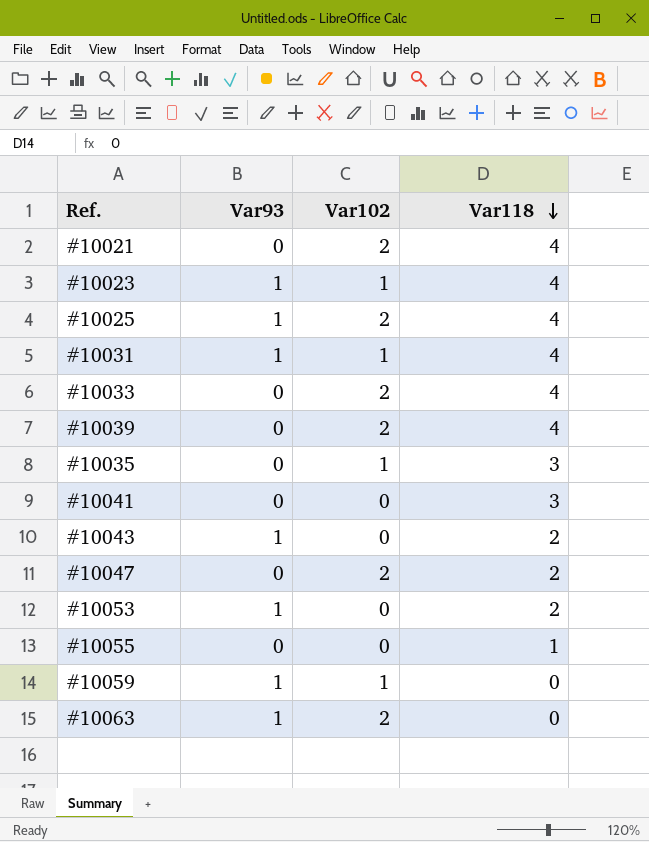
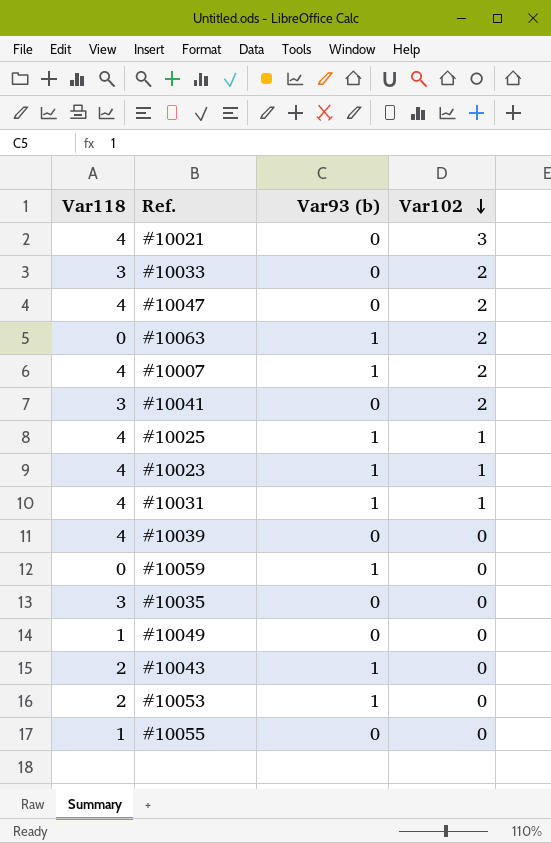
row order: Var118 descending -> Var102 descending
column Var118 | position: 4 -> 1
column name: Var93 -> Var93 (b)
#10021 | Var102: 2 -> 3
#10033 | Var118: 4 -> 3
#10047 | Var118: 2 -> 4
row #10007: none -> 4 | 1 | 2
#10041 | Var102: 0 -> 2
#10025 | Var102: 2 -> 1
#10039 | Var102: 2 -> 0
#10059 | Var102: 1 -> 0
#10035 | Var102: 1 -> 0
row #10049: none -> 1 | 0 | 0

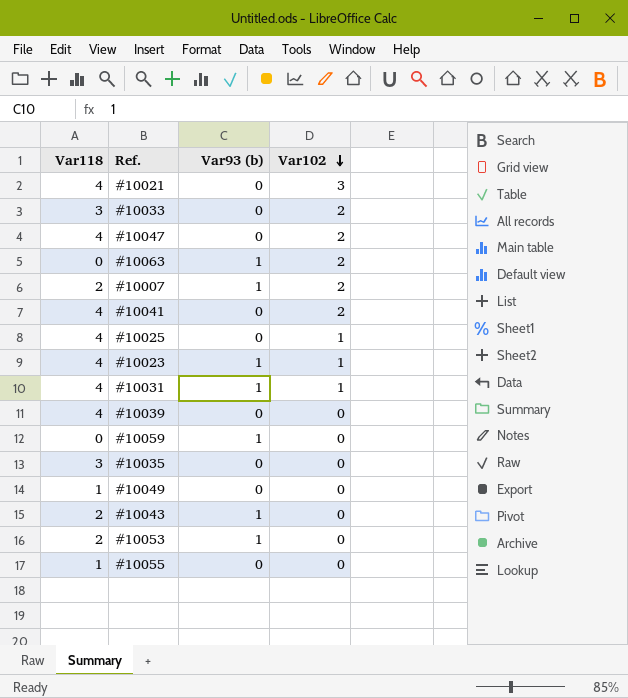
#10007 | Var118: 4 -> 2
#10041 | Var118: 3 -> 4
#10025 | Var93 (b): 1 -> 0

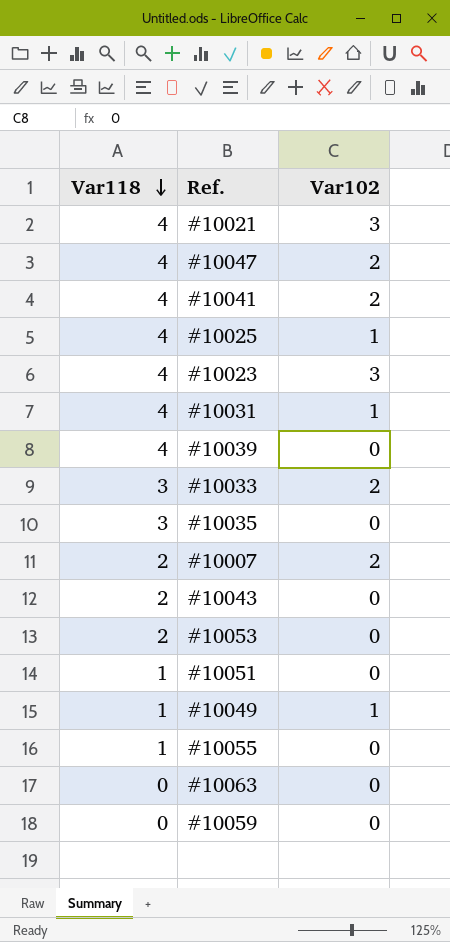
row order: Var102 descending -> Var118 descending
column Var93 (b) | position: 3 -> none
#10023 | Var102: 1 -> 3
row #10051: none -> 1 | 0
#10049 | Var102: 0 -> 1
#10063 | Var102: 2 -> 0

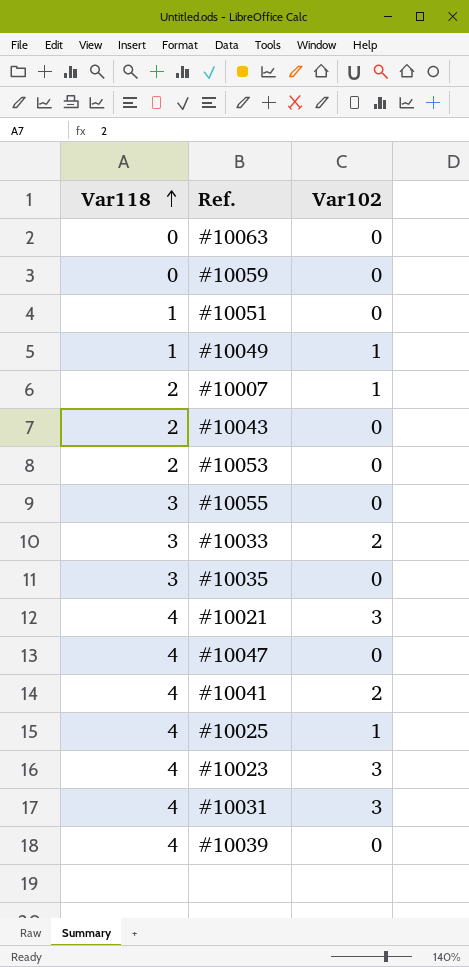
row order: Var118 descending -> Var118 ascending
#10007 | Var102: 2 -> 1
#10055 | Var118: 1 -> 3
#10047 | Var102: 2 -> 0
#10031 | Var102: 1 -> 3

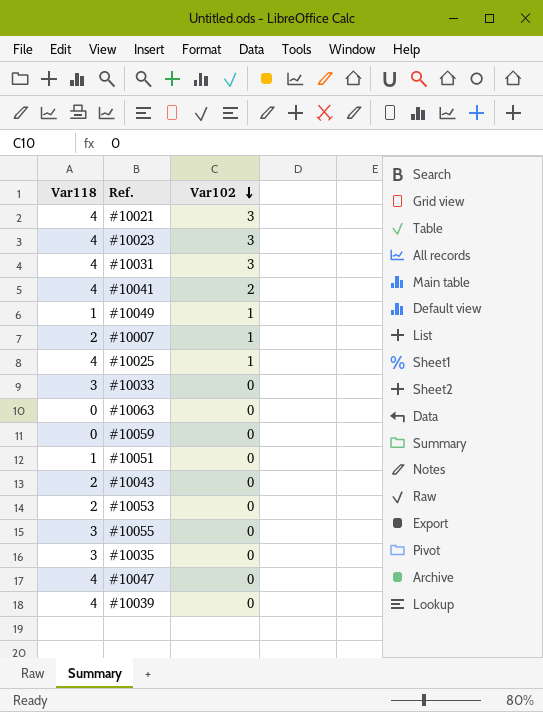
row order: Var118 ascending -> Var102 descending
#10033 | Var102: 2 -> 0

